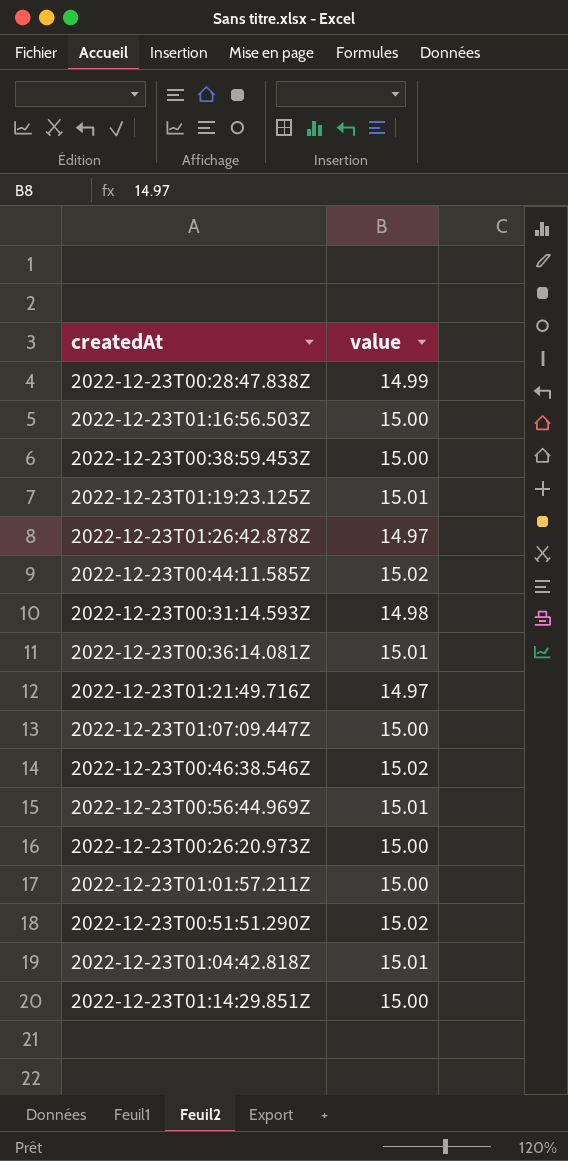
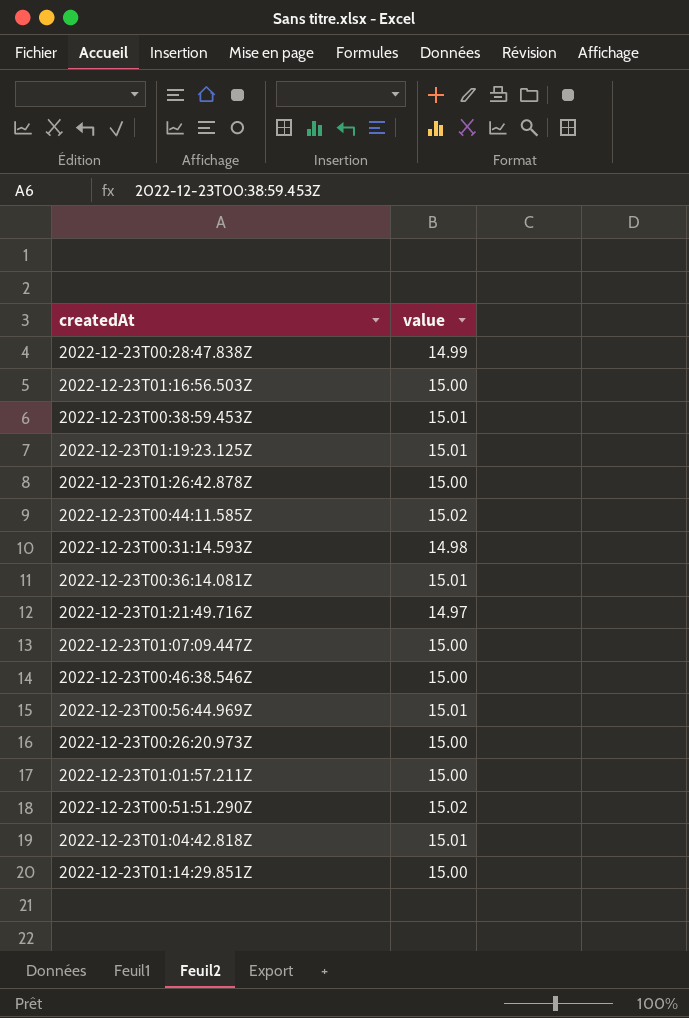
2022-12-23T00:38:59.453Z | value: 15.00 -> 15.01
2022-12-23T01:26:42.878Z | value: 14.97 -> 15.00
2022-12-23T00:46:38.546Z | value: 15.02 -> 15.00

